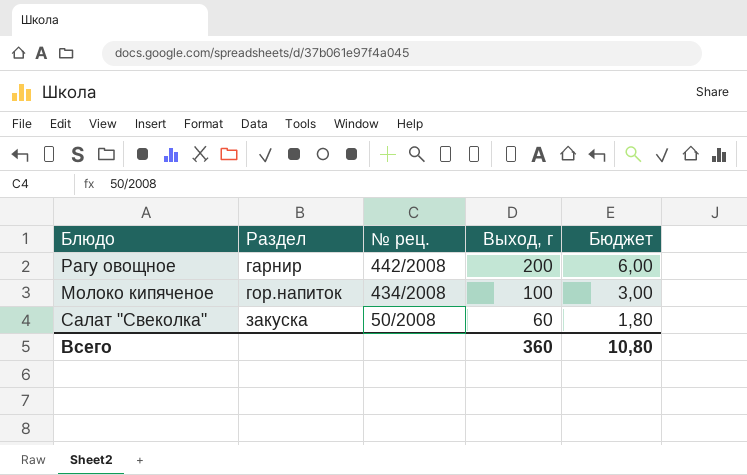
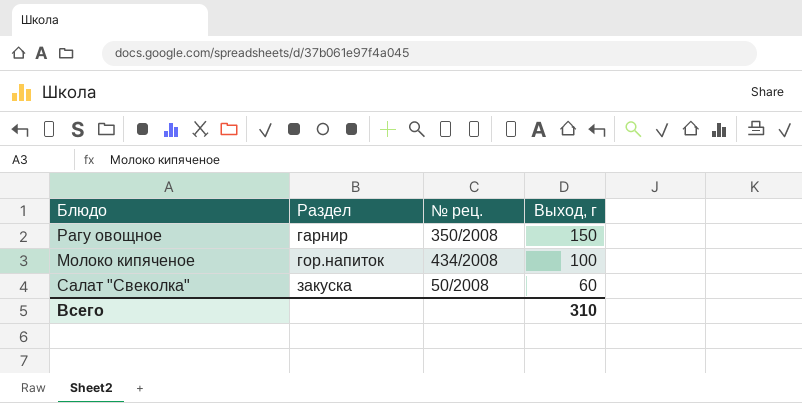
column Бюджет | formula: [Выход, г] * 0,03 -> none
Рагу овощное | № рец.: 442/2008 -> 350/2008
Рагу овощное | Выход, г: 200 -> 150
Всего | Выход, г: 360 -> 310

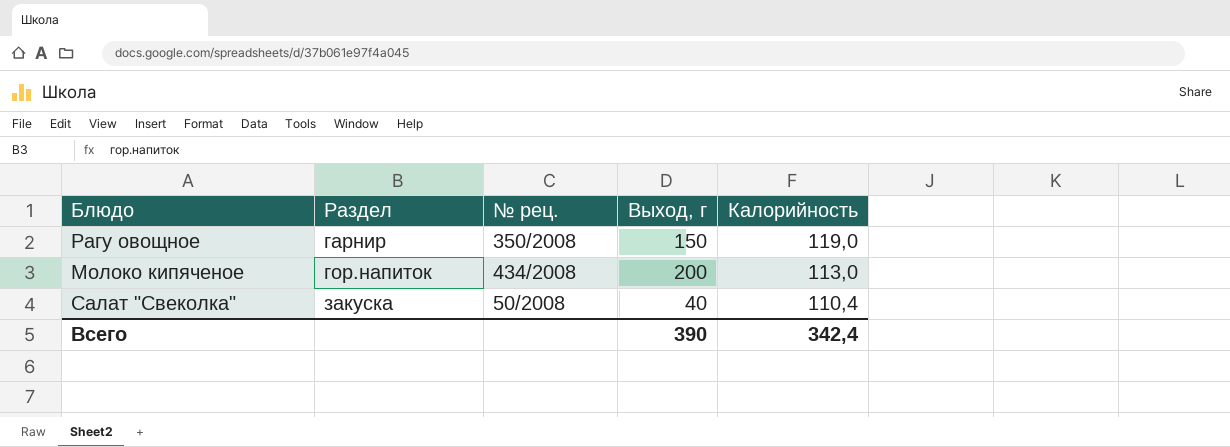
column Калорийность | position: none -> 5
Молоко кипяченое | Выход, г: 100 -> 200
Салат "Свеколка" | Выход, г: 60 -> 40
Всего | Выход, г: 310 -> 390

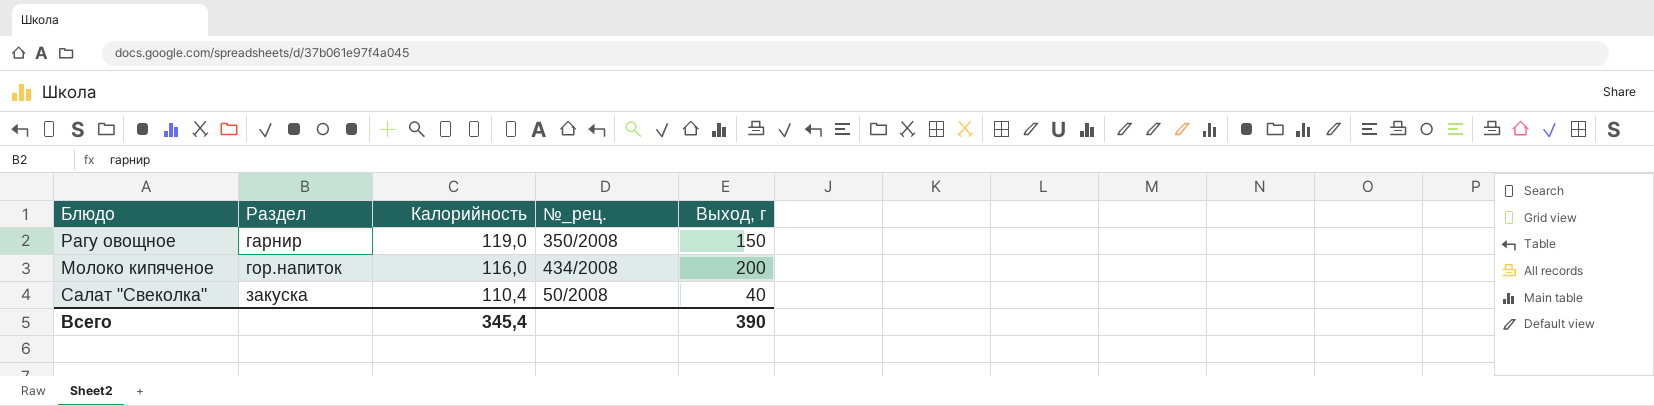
column Калорийность | position: 5 -> 3
column name: № рец. -> №_рец.
Молоко кипяченое | Калорийность: 113,0 -> 116,0
Всего | Калорийность: 342,4 -> 345,4

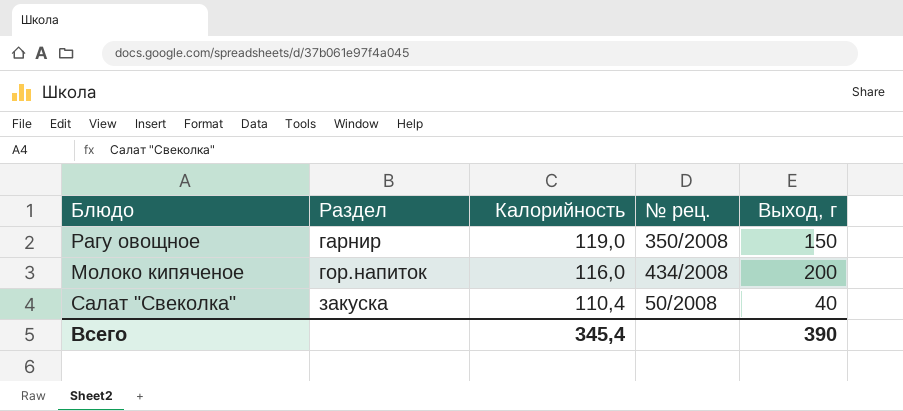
column name: №_рец. -> № рец.

